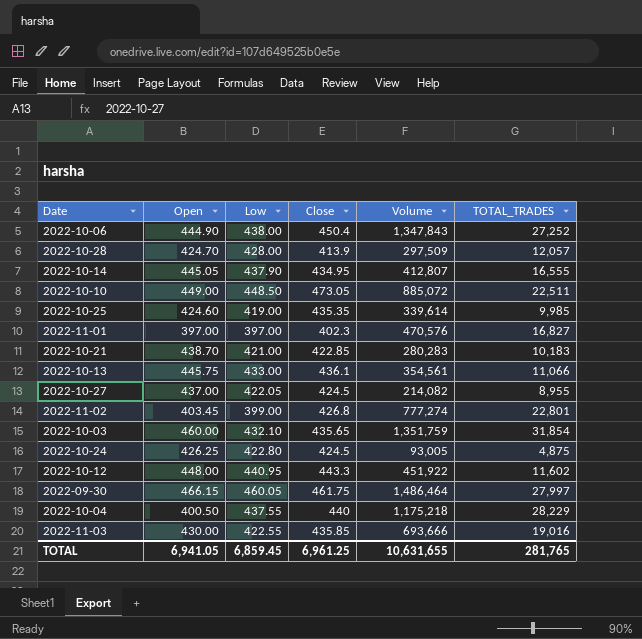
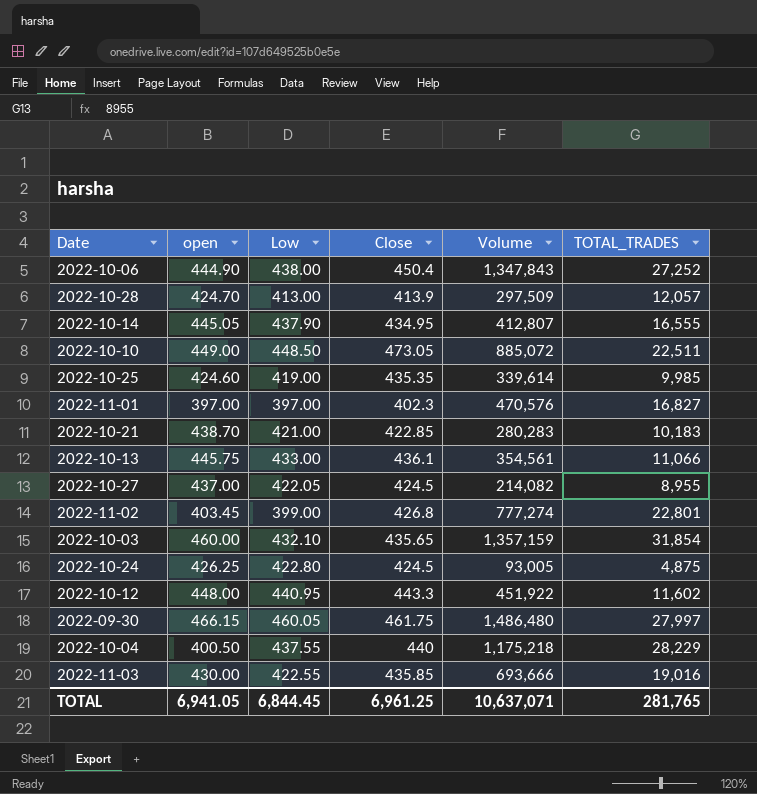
column name: Open -> open
2022-10-28 | Low: 428.00 -> 413.00
2022-10-03 | Volume: 1,351,759 -> 1,357,159
2022-09-30 | Volume: 1,486,464 -> 1,486,480
TOTAL | Low: 6,859.45 -> 6,844.45
TOTAL | Volume: 10,631,655 -> 10,637,071

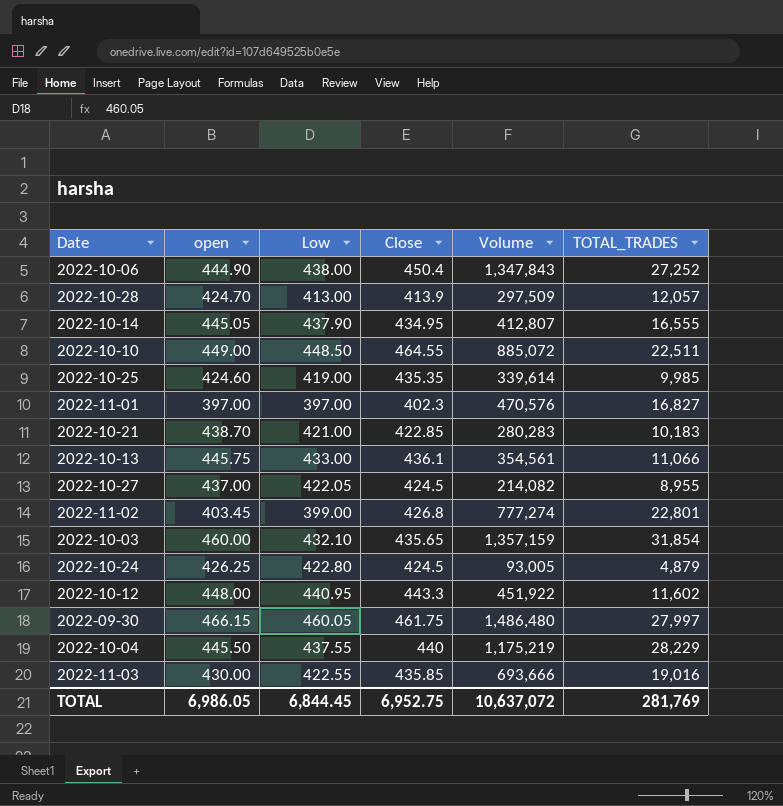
2022-10-10 | Close: 473.05 -> 464.55
2022-10-24 | TOTAL_TRADES: 4,875 -> 4,879
2022-10-04 | open: 400.50 -> 445.50
2022-10-04 | Volume: 1,175,218 -> 1,175,219
TOTAL | open: 6,941.05 -> 6,986.05
TOTAL | Close: 6,961.25 -> 6,952.75
TOTAL | Volume: 10,637,071 -> 10,637,072
TOTAL | TOTAL_TRADES: 281,765 -> 281,769

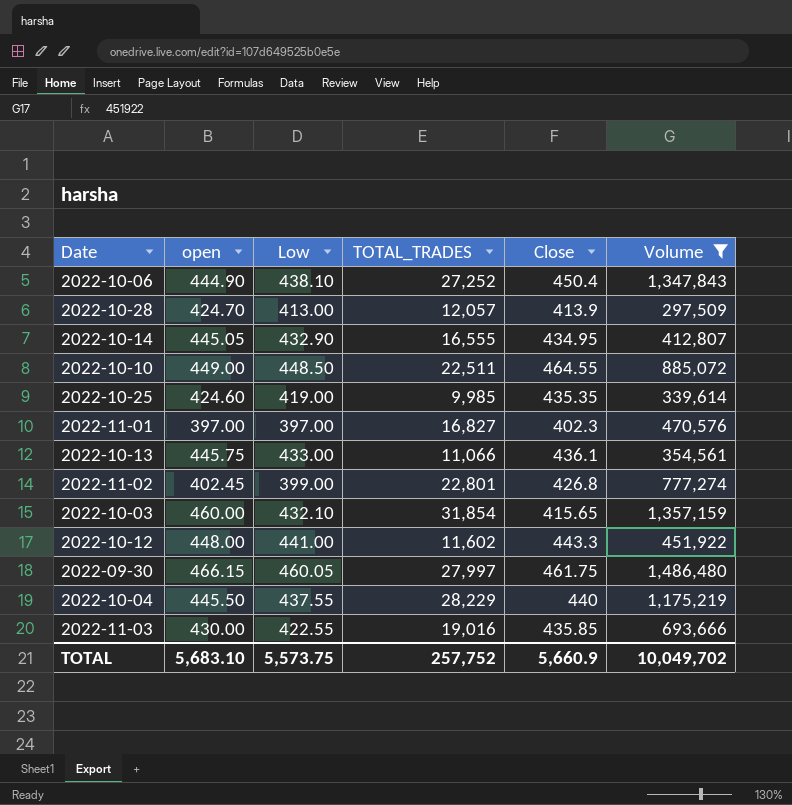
filter: none -> Volume >= 297,509
column TOTAL_TRADES | position: 6 -> 4
2022-10-06 | Low: 438.00 -> 438.10
2022-10-14 | Low: 437.90 -> 432.90
2022-11-02 | open: 403.45 -> 402.45
2022-10-03 | Close: 435.65 -> 415.65
2022-10-12 | Low: 440.95 -> 441.00
TOTAL | open: 6,986.05 -> 5,683.10
TOTAL | Low: 6,844.45 -> 5,573.75
TOTAL | TOTAL_TRADES: 281,769 -> 257,752
TOTAL | Close: 6,952.75 -> 5,660.9
TOTAL | Volume: 10,637,072 -> 10,049,702

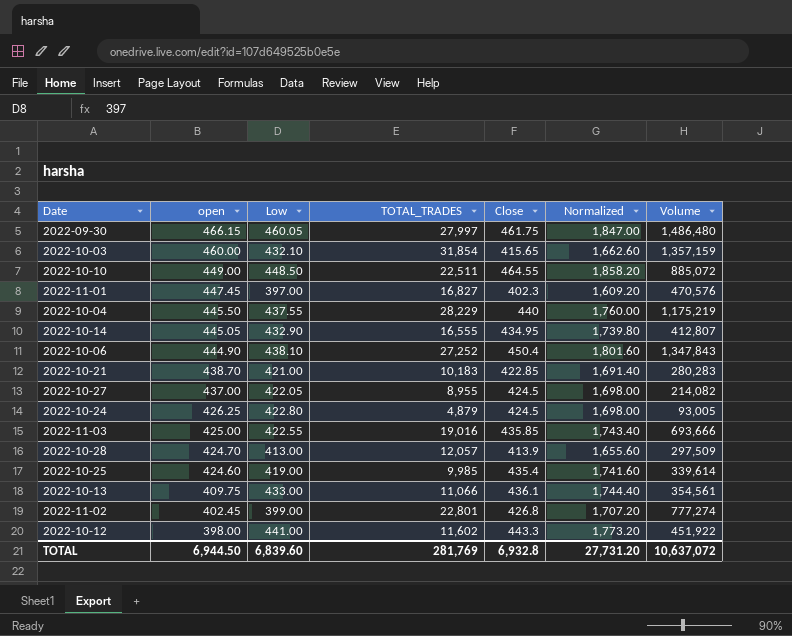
filter: Volume >= 297,509 -> none
row order: none -> open descending
column Normalized | formula: none -> [Close] * 4
2022-11-01 | open: 397.00 -> 447.45
2022-11-03 | open: 430.00 -> 425.00
2022-10-25 | Close: 435.35 -> 435.4
2022-10-13 | open: 445.75 -> 409.75
2022-10-12 | open: 448.00 -> 398.00
TOTAL | open: 5,683.10 -> 6,944.50
TOTAL | Low: 5,573.75 -> 6,839.60
TOTAL | TOTAL_TRADES: 257,752 -> 281,769
TOTAL | Close: 5,660.9 -> 6,932.8
TOTAL | Volume: 10,049,702 -> 10,637,072

